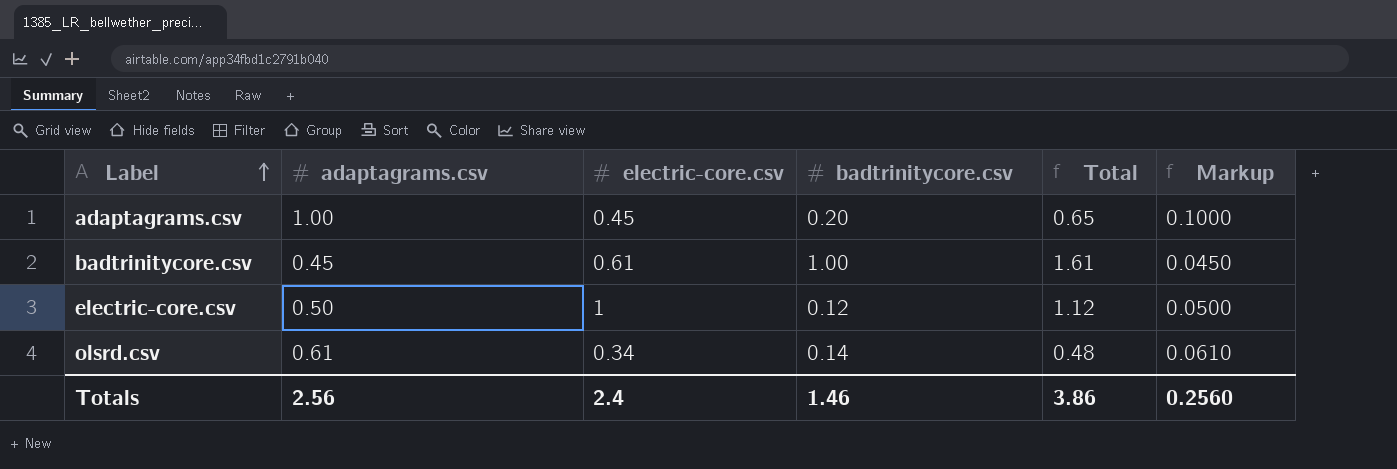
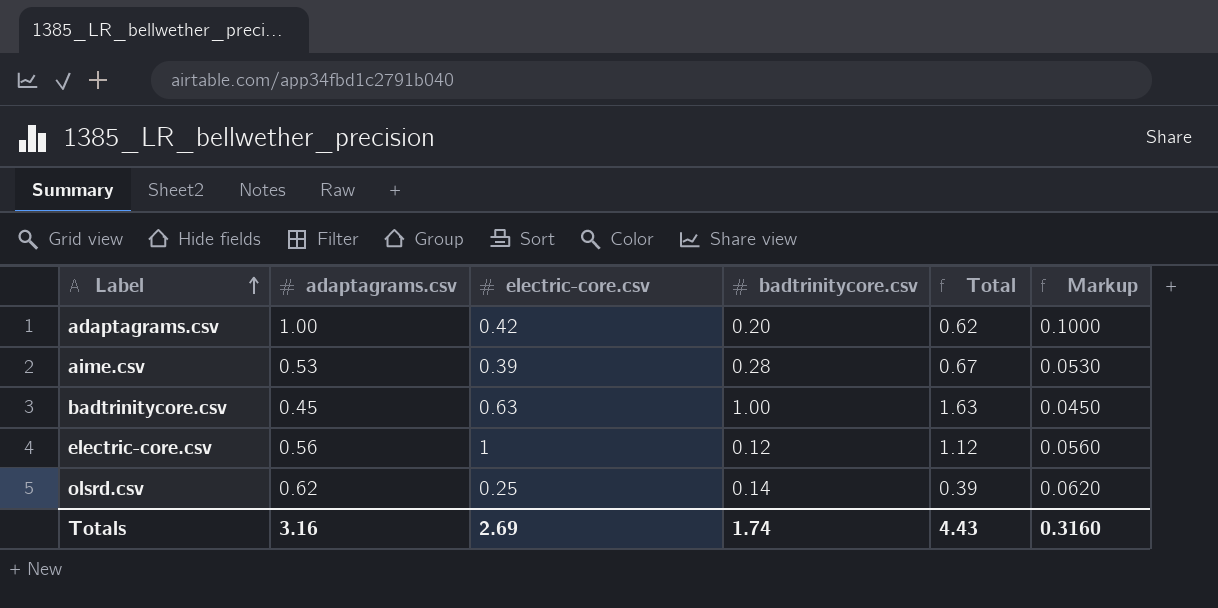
adaptagrams.csv | electric-core.csv: 0.45 -> 0.42
adaptagrams.csv | Total: 0.65 -> 0.62
row aime.csv: none -> 0.53 | 0.39 | 0.28 | 0.67 | 0.0530
badtrinitycore.csv | electric-core.csv: 0.61 -> 0.63
badtrinitycore.csv | Total: 1.61 -> 1.63
electric-core.csv | adaptagrams.csv: 0.50 -> 0.56
electric-core.csv | Markup: 0.0500 -> 0.0560
olsrd.csv | adaptagrams.csv: 0.61 -> 0.62
olsrd.csv | electric-core.csv: 0.34 -> 0.25
olsrd.csv | Total: 0.48 -> 0.39
olsrd.csv | Markup: 0.0610 -> 0.0620
Totals | adaptagrams.csv: 2.56 -> 3.16
Totals | electric-core.csv: 2.4 -> 2.69
Totals | badtrinitycore.csv: 1.46 -> 1.74
Totals | Total: 3.86 -> 4.43
Totals | Markup: 0.2560 -> 0.3160

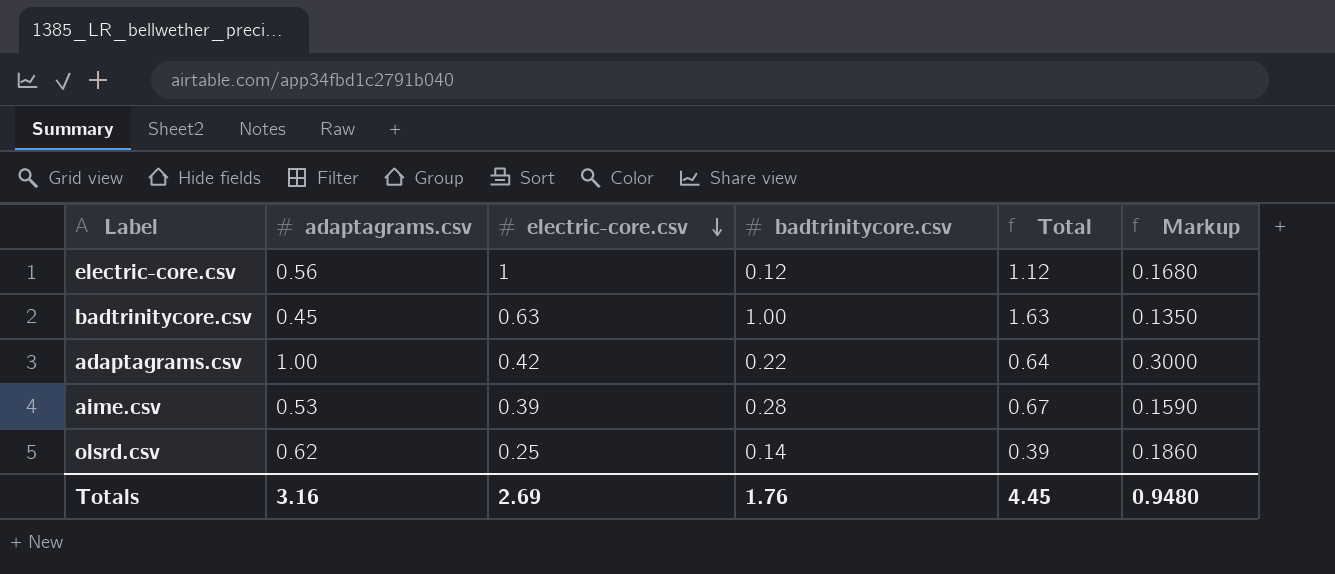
row order: Label ascending -> electric-core.csv descending
column Markup | formula: [adaptagrams.csv] * 0.1 -> [adaptagrams.csv] * 0.3
adaptagrams.csv | badtrinitycore.csv: 0.20 -> 0.22
adaptagrams.csv | Total: 0.62 -> 0.64
Totals | badtrinitycore.csv: 1.74 -> 1.76
Totals | Total: 4.43 -> 4.45
Totals | Markup: 0.3160 -> 0.9480

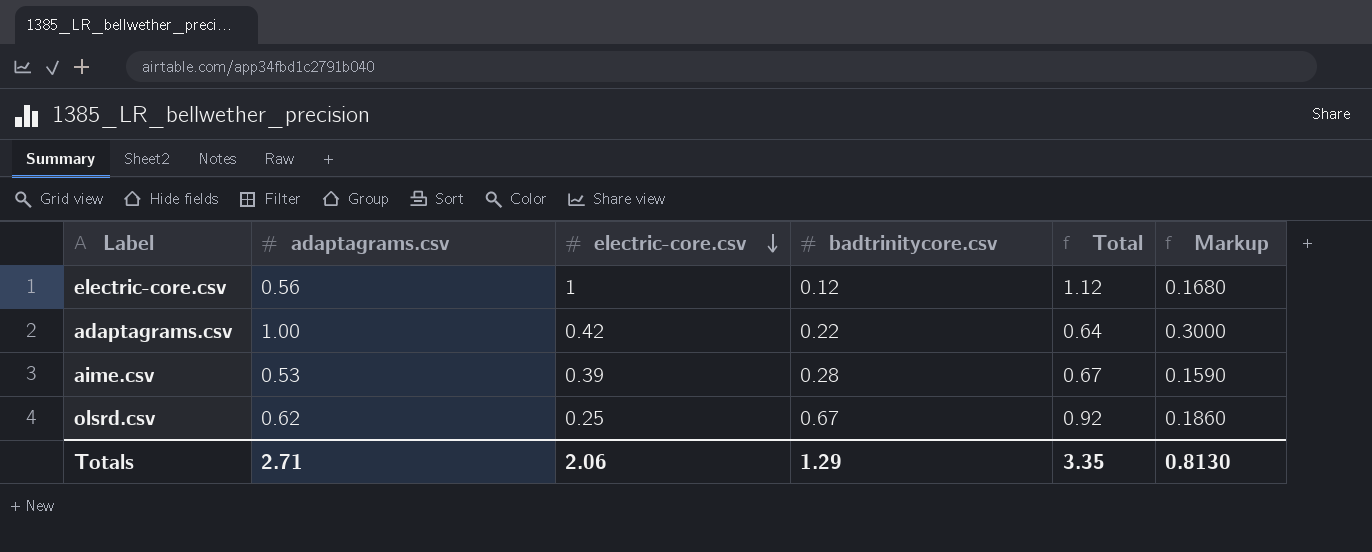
row badtrinitycore.csv: 0.45 | 0.63 | 1.00 | 1.63 | 0.1350 -> none
olsrd.csv | badtrinitycore.csv: 0.14 -> 0.67
olsrd.csv | Total: 0.39 -> 0.92
Totals | adaptagrams.csv: 3.16 -> 2.71
Totals | electric-core.csv: 2.69 -> 2.06
Totals | badtrinitycore.csv: 1.76 -> 1.29
Totals | Total: 4.45 -> 3.35
Totals | Markup: 0.9480 -> 0.8130

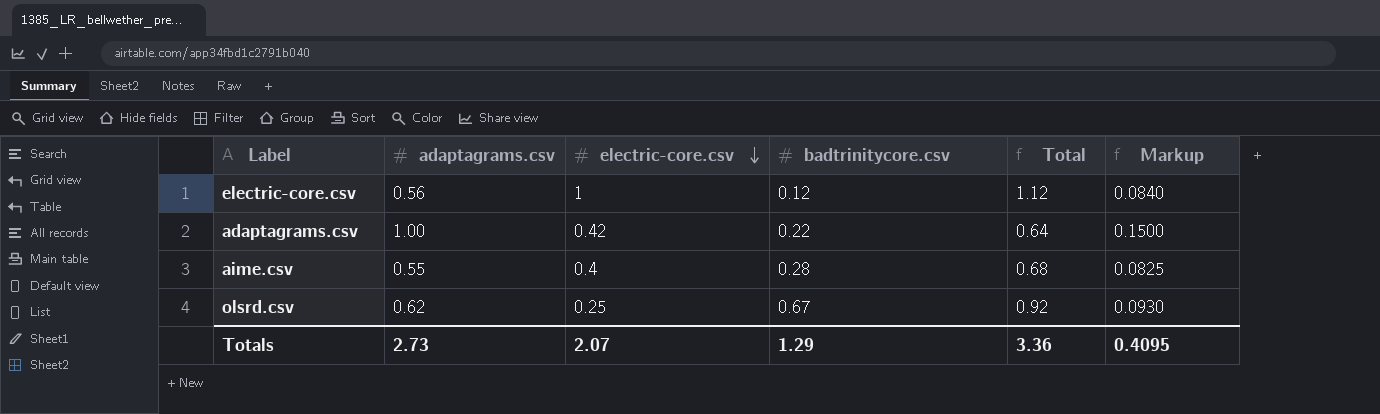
column Markup | formula: [adaptagrams.csv] * 0.3 -> [adaptagrams.csv] * 0.15
aime.csv | adaptagrams.csv: 0.53 -> 0.55
aime.csv | electric-core.csv: 0.39 -> 0.4
aime.csv | Total: 0.67 -> 0.68
Totals | adaptagrams.csv: 2.71 -> 2.73
Totals | electric-core.csv: 2.06 -> 2.07
Totals | Total: 3.35 -> 3.36
Totals | Markup: 0.8130 -> 0.4095

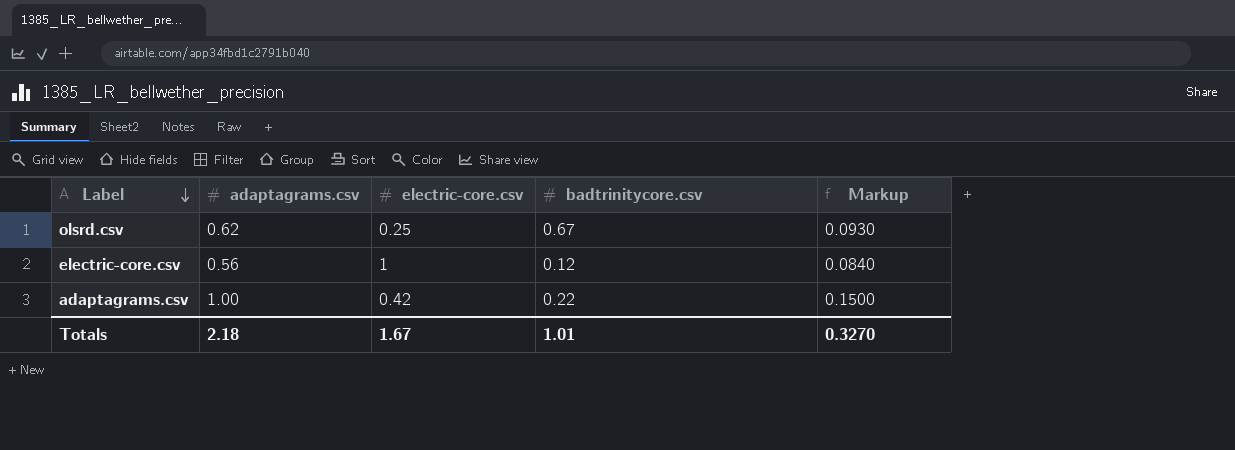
row order: electric-core.csv descending -> Label descending
column Total | formula: [electric-core.csv] + [badtrinitycore.csv] -> none
row aime.csv: 0.55 | 0.4 | 0.28 | 0.68 | 0.0825 -> none
Totals | adaptagrams.csv: 2.73 -> 2.18
Totals | electric-core.csv: 2.07 -> 1.67
Totals | badtrinitycore.csv: 1.29 -> 1.01
Totals | Markup: 0.4095 -> 0.3270

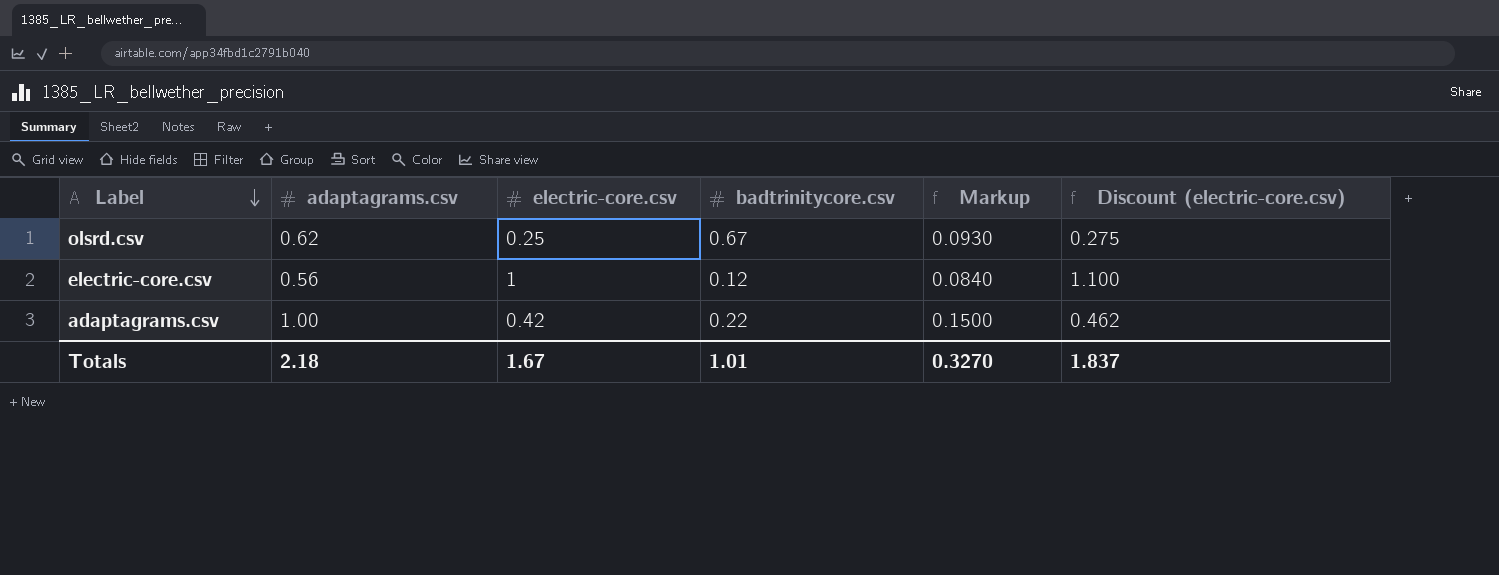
column Discount (electric-core.csv) | formula: none -> [electric-core.csv] * 1.1

